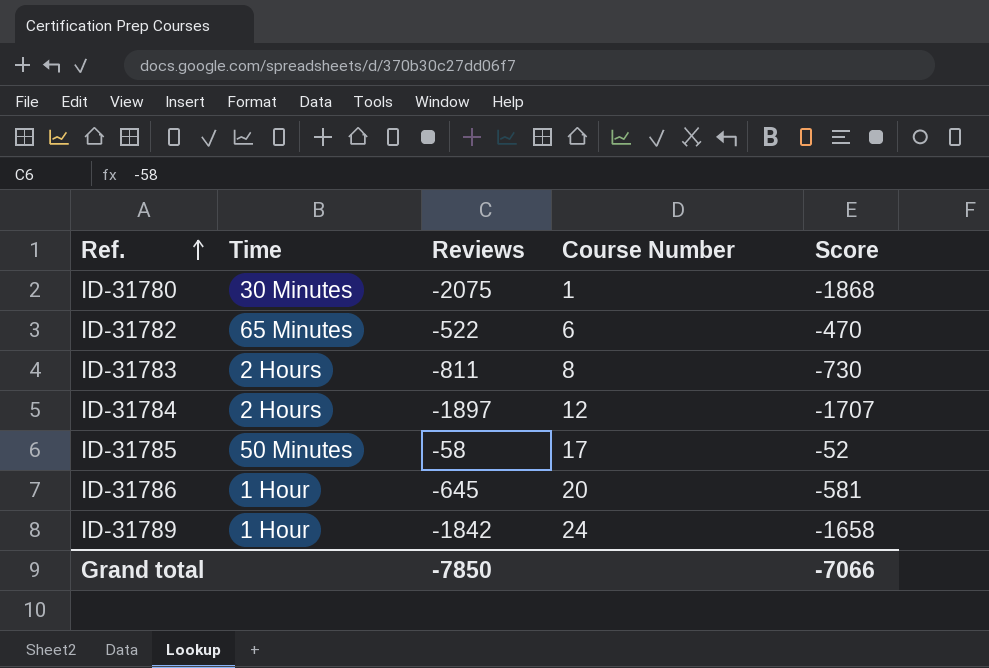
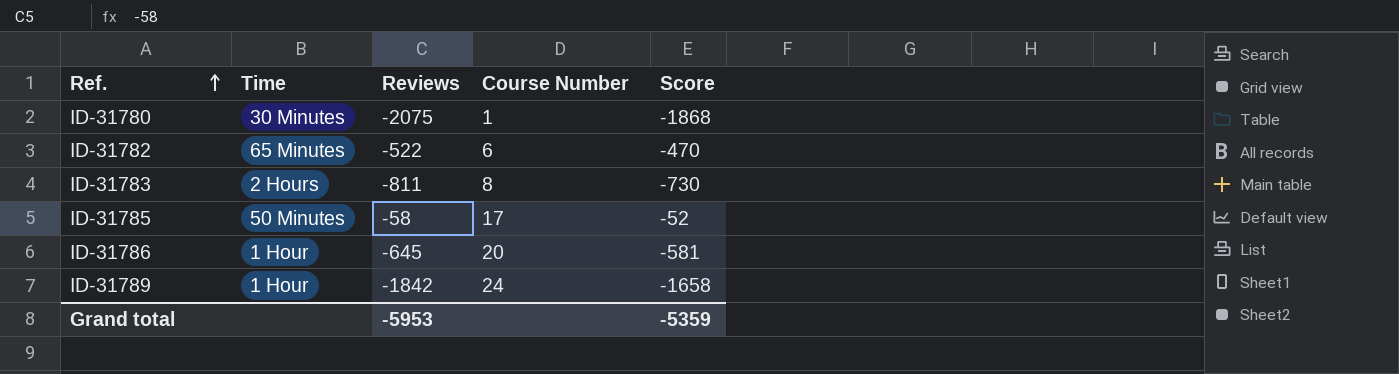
row ID-31784: 2 Hours | -1897 | 12 | -1707 -> none
Grand total | Reviews: -7850 -> -5953
Grand total | Score: -7066 -> -5359

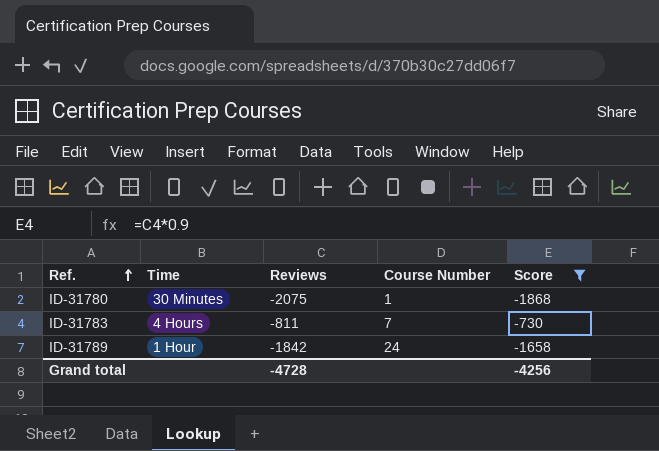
filter: none -> Score <= -730
ID-31783 | Time: 2 Hours -> 4 Hours
ID-31783 | Course Number: 8 -> 7
Grand total | Reviews: -5953 -> -4728
Grand total | Score: -5359 -> -4256

